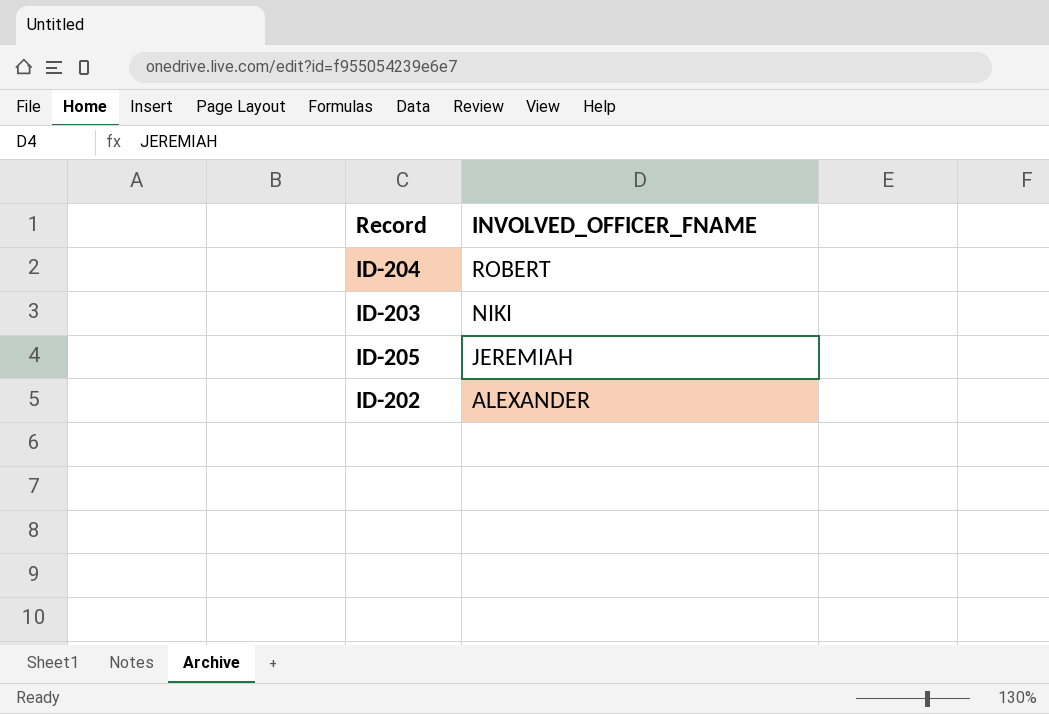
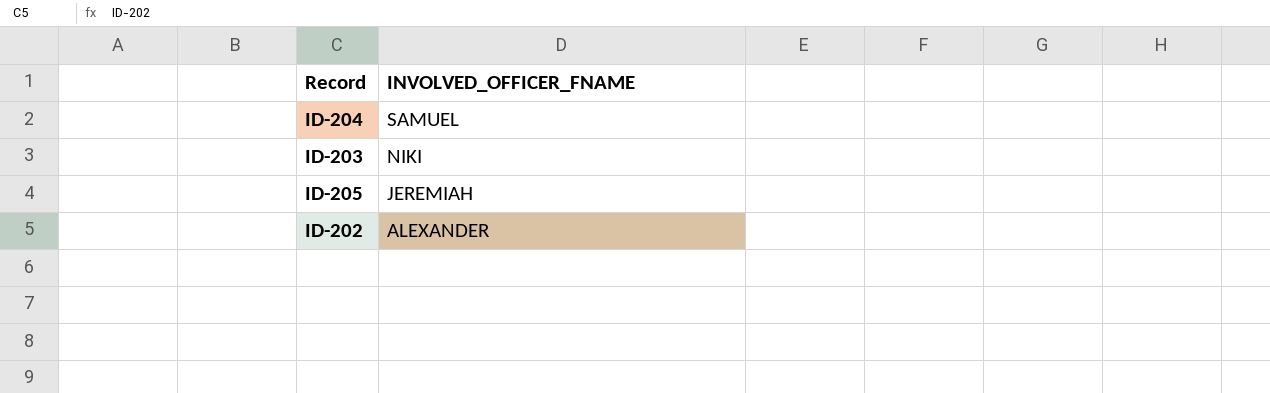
ID-204 | INVOLVED_OFFICER_FNAME: ROBERT -> SAMUEL

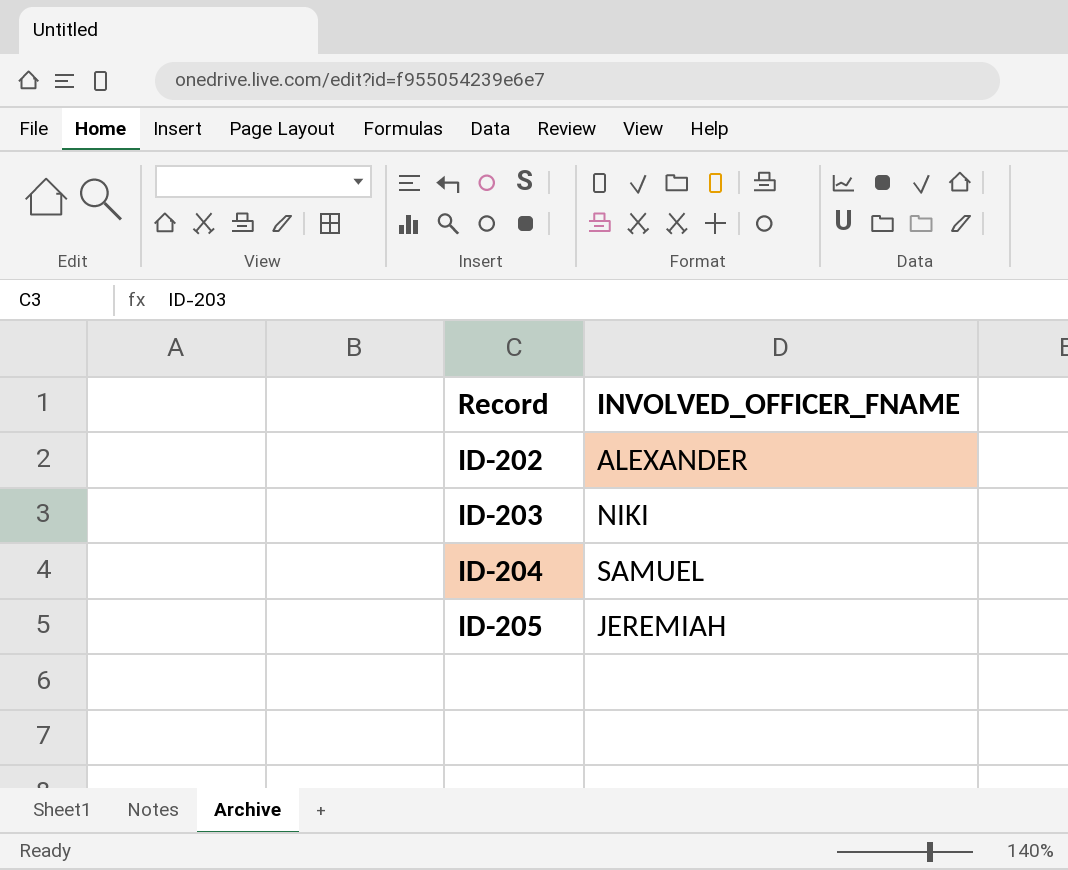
row order: INVOLVED_OFFICER_FNAME descending -> Record ascending

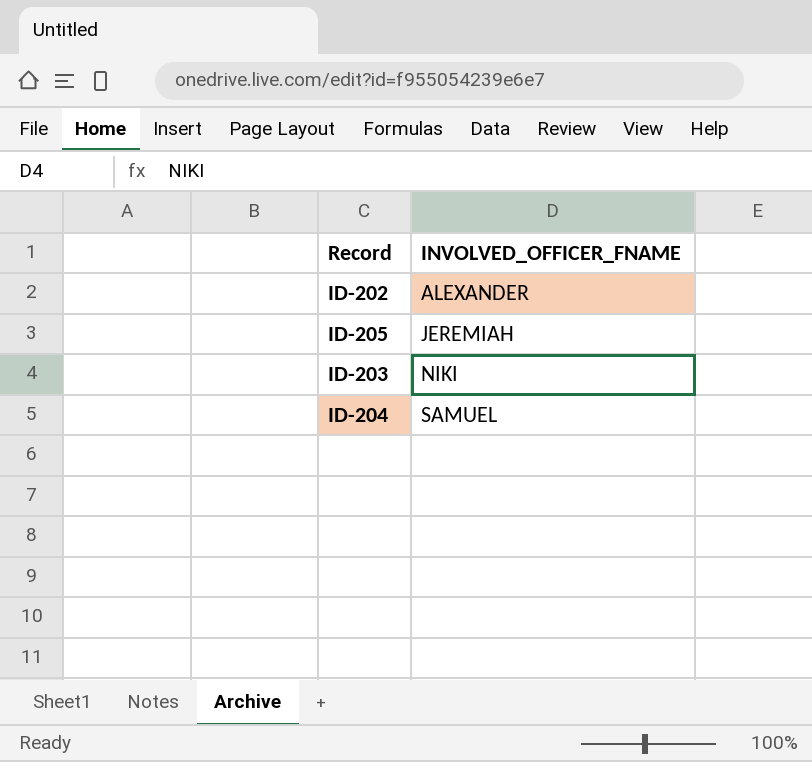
row order: Record ascending -> INVOLVED_OFFICER_FNAME ascending

